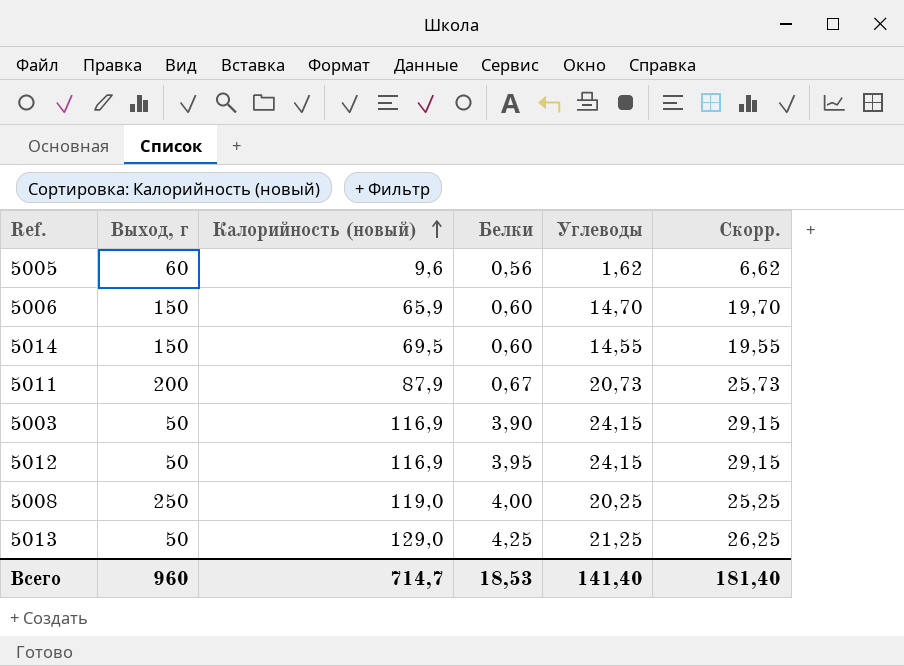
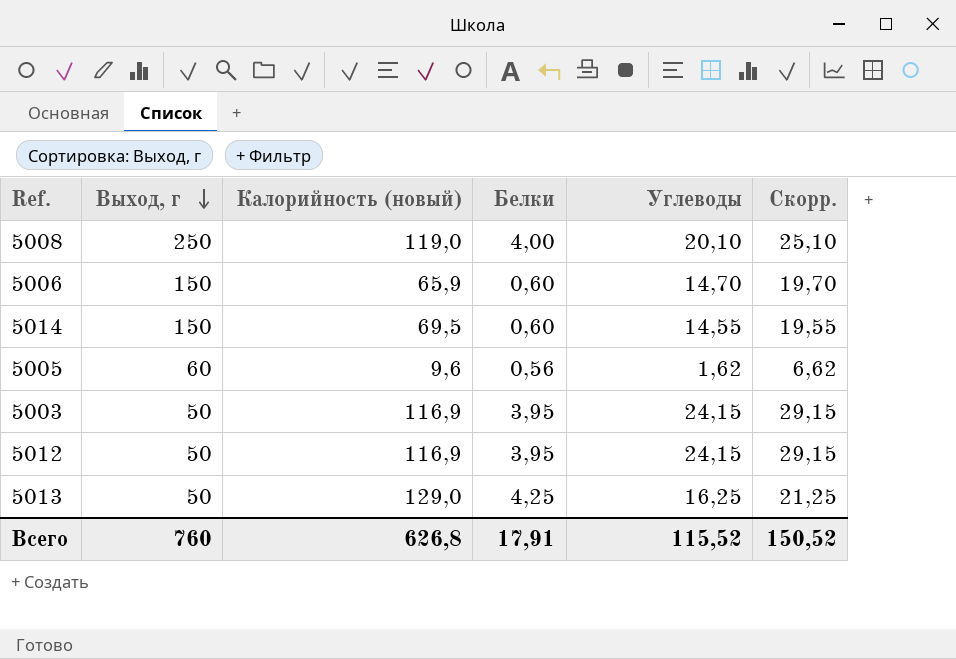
row order: Калорийность (новый) ascending -> Выход, г descending
row 5011: 200 | 87,9 | 0,67 | 20,73 | 25,73 -> none
5008 | Углеводы: 20,25 -> 20,10
5008 | Скорр.: 25,25 -> 25,10
5003 | Белки: 3,90 -> 3,95
5013 | Углеводы: 21,25 -> 16,25
5013 | Скорр.: 26,25 -> 21,25
Всего | Выход, г: 960 -> 760
Всего | Калорийность (новый): 714,7 -> 626,8
Всего | Белки: 18,53 -> 17,91
Всего | Углеводы: 141,40 -> 115,52
Всего | Скорр.: 181,40 -> 150,52

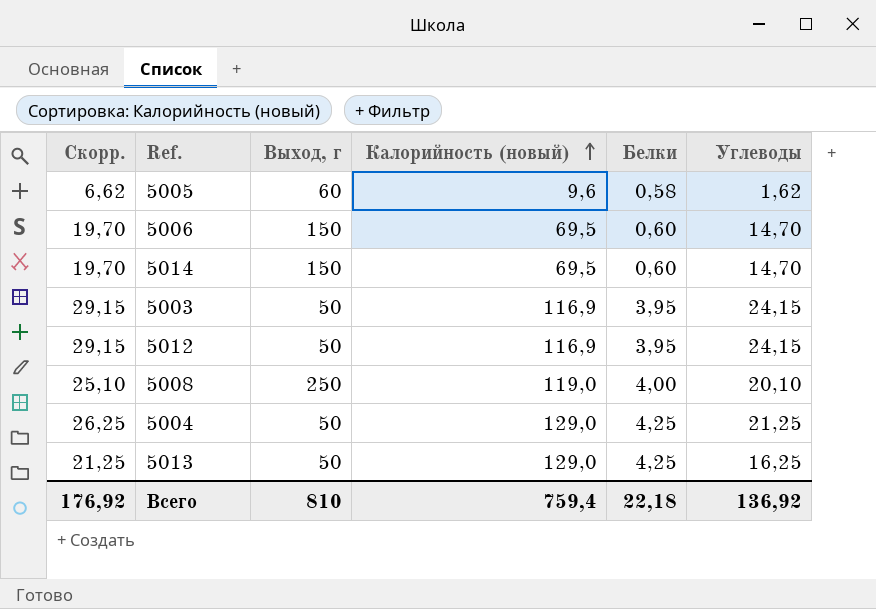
row order: Выход, г descending -> Калорийность (новый) ascending
column Скорр. | position: 6 -> 1
5005 | Белки: 0,56 -> 0,58
5006 | Калорийность (новый): 65,9 -> 69,5
5014 | Скорр.: 19,55 -> 19,70
5014 | Углеводы: 14,55 -> 14,70
row 5004: none -> 26,25 | 50 | 129,0 | 4,25 | 21,25
Всего | Скорр.: 150,52 -> 176,92
Всего | Выход, г: 760 -> 810
Всего | Калорийность (новый): 626,8 -> 759,4
Всего | Белки: 17,91 -> 22,18
Всего | Углеводы: 115,52 -> 136,92

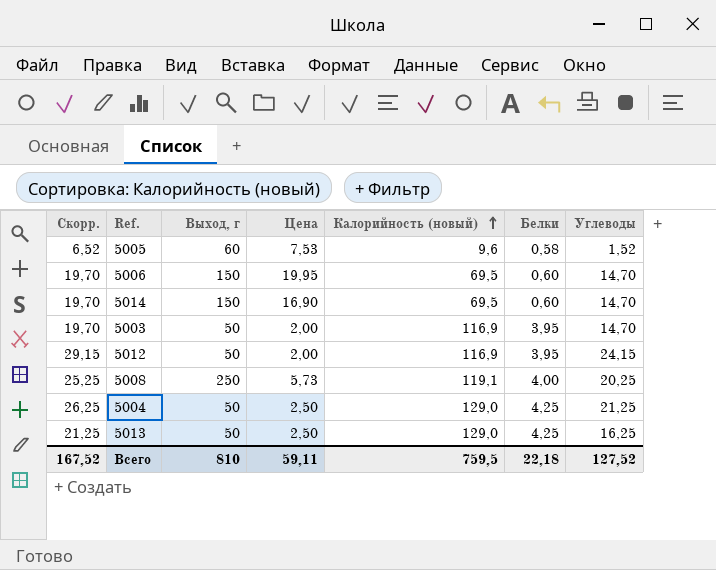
column Цена | position: none -> 4
5005 | Скорр.: 6,62 -> 6,52
5005 | Углеводы: 1,62 -> 1,52
5003 | Скорр.: 29,15 -> 19,70
5003 | Углеводы: 24,15 -> 14,70
5008 | Скорр.: 25,10 -> 25,25
5008 | Калорийность (новый): 119,0 -> 119,1
5008 | Углеводы: 20,10 -> 20,25
Всего | Скорр.: 176,92 -> 167,52
Всего | Калорийность (новый): 759,4 -> 759,5
Всего | Углеводы: 136,92 -> 127,52

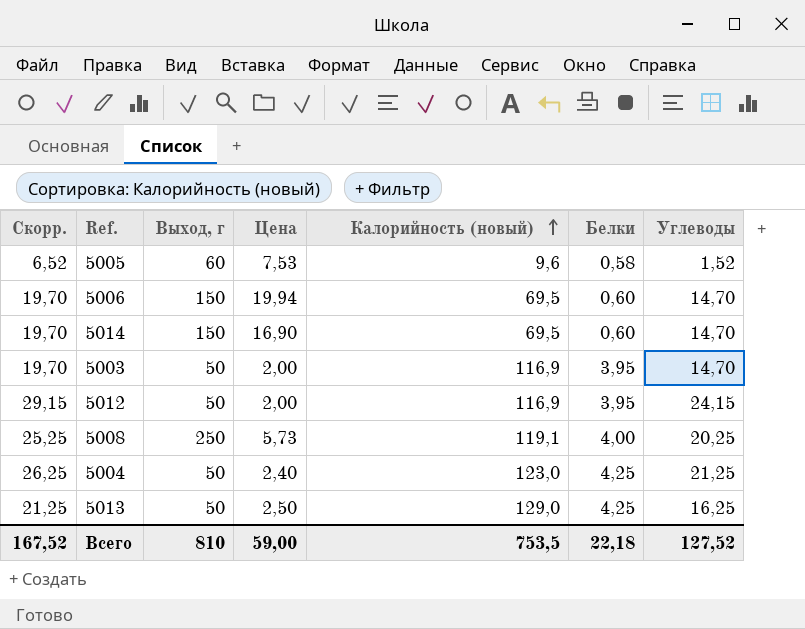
5006 | Цена: 19,95 -> 19,94
5004 | Цена: 2,50 -> 2,40
5004 | Калорийность (новый): 129,0 -> 123,0
Всего | Цена: 59,11 -> 59,00
Всего | Калорийность (новый): 759,5 -> 753,5

